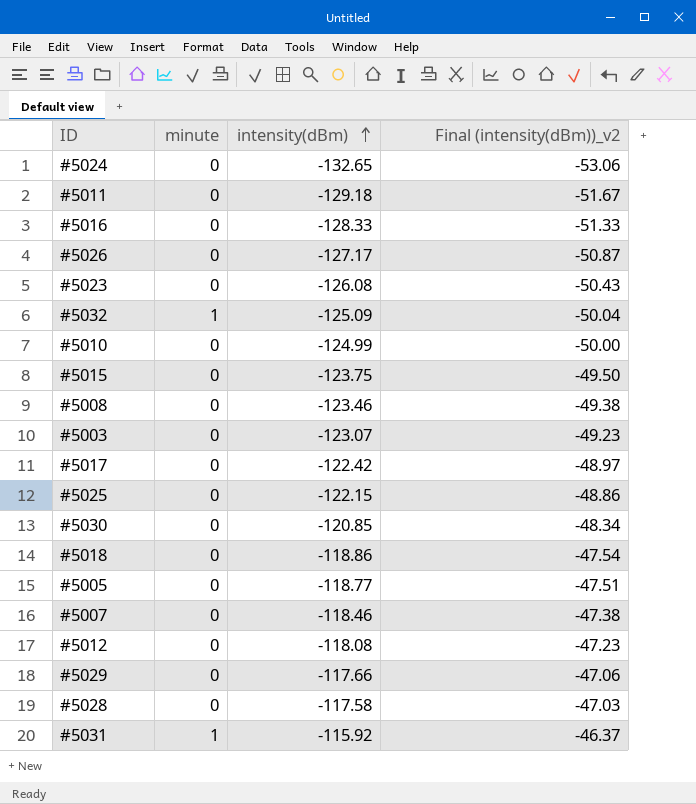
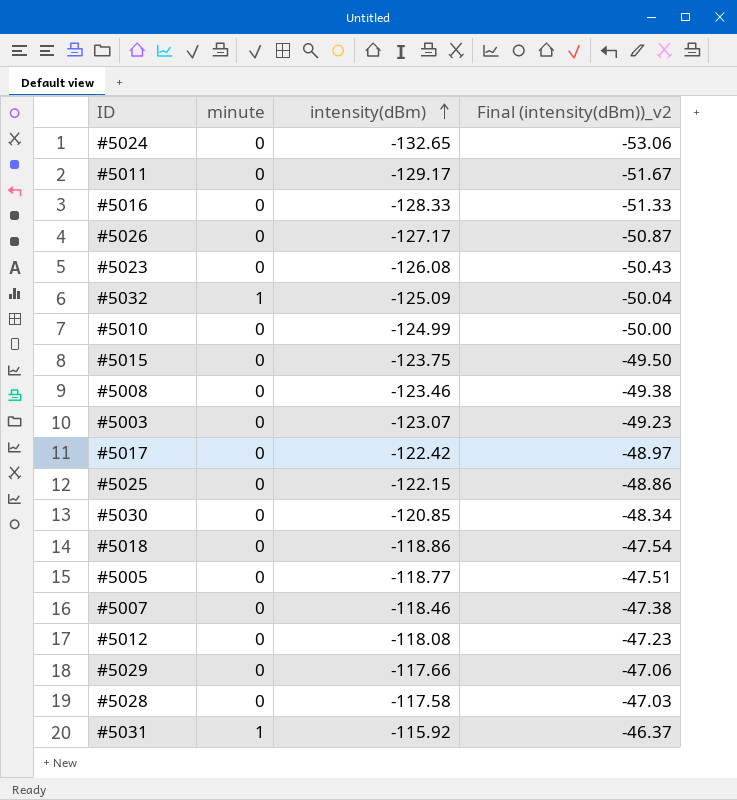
#5011 | intensity(dBm): -129.18 -> -129.17

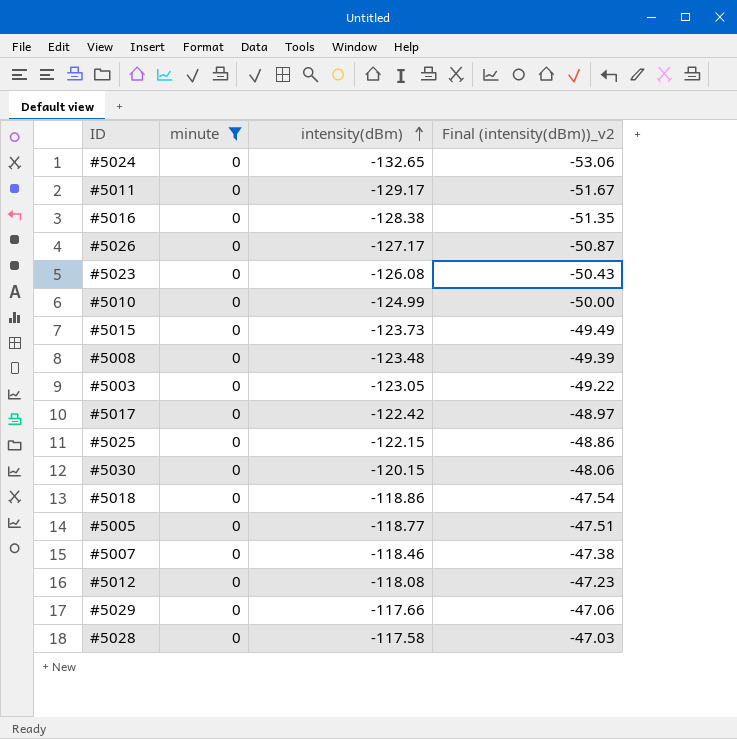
filter: none -> minute = 0
#5016 | intensity(dBm): -128.33 -> -128.38
#5016 | Final (intensity(dBm))_v2: -51.33 -> -51.35
#5015 | intensity(dBm): -123.75 -> -123.73
#5015 | Final (intensity(dBm))_v2: -49.50 -> -49.49
#5008 | intensity(dBm): -123.46 -> -123.48
#5008 | Final (intensity(dBm))_v2: -49.38 -> -49.39
#5003 | intensity(dBm): -123.07 -> -123.05
#5003 | Final (intensity(dBm))_v2: -49.23 -> -49.22
#5030 | intensity(dBm): -120.85 -> -120.15
#5030 | Final (intensity(dBm))_v2: -48.34 -> -48.06

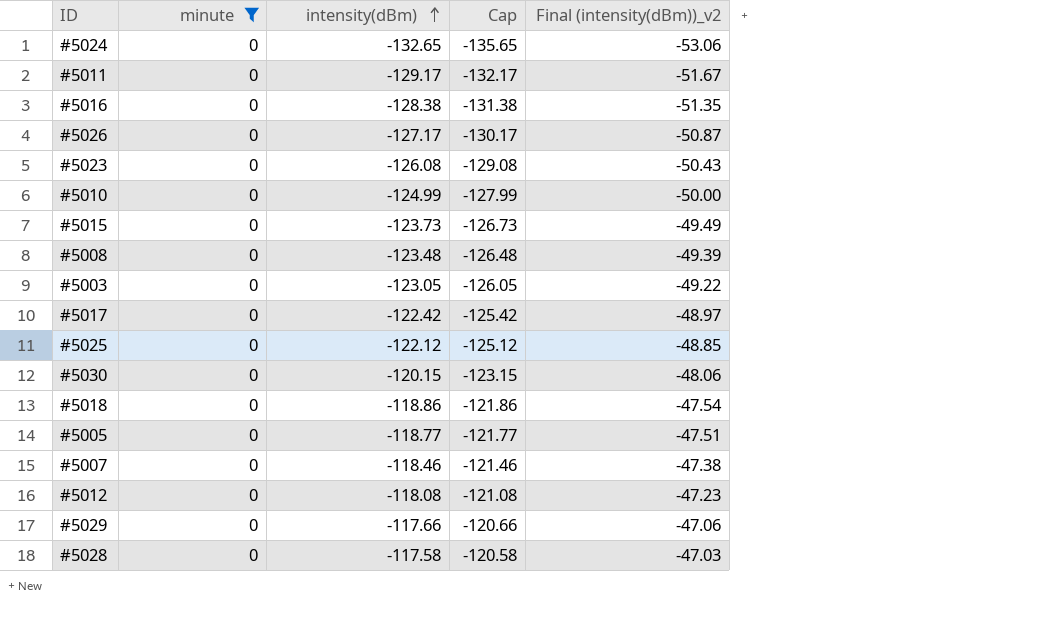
column Cap | formula: none -> [intensity(dBm)] - 3
#5025 | intensity(dBm): -122.15 -> -122.12
#5025 | Final (intensity(dBm))_v2: -48.86 -> -48.85

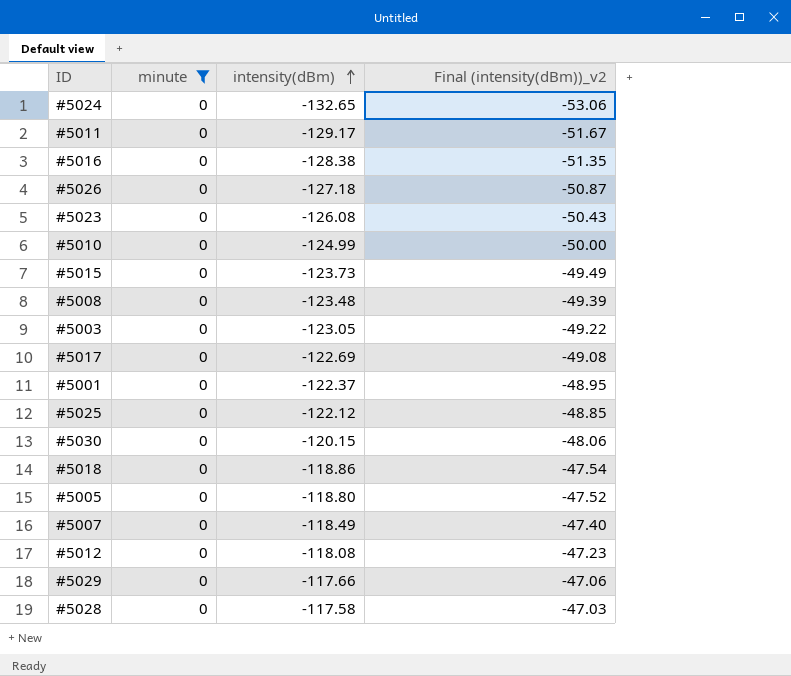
column Cap | formula: [intensity(dBm)] - 3 -> none
#5026 | intensity(dBm): -127.17 -> -127.18
#5017 | intensity(dBm): -122.42 -> -122.69
#5017 | Final (intensity(dBm))_v2: -48.97 -> -49.08
row #5001: none -> 0 | -122.37 | -48.95
#5005 | intensity(dBm): -118.77 -> -118.80
#5005 | Final (intensity(dBm))_v2: -47.51 -> -47.52
#5007 | intensity(dBm): -118.46 -> -118.49
#5007 | Final (intensity(dBm))_v2: -47.38 -> -47.40

